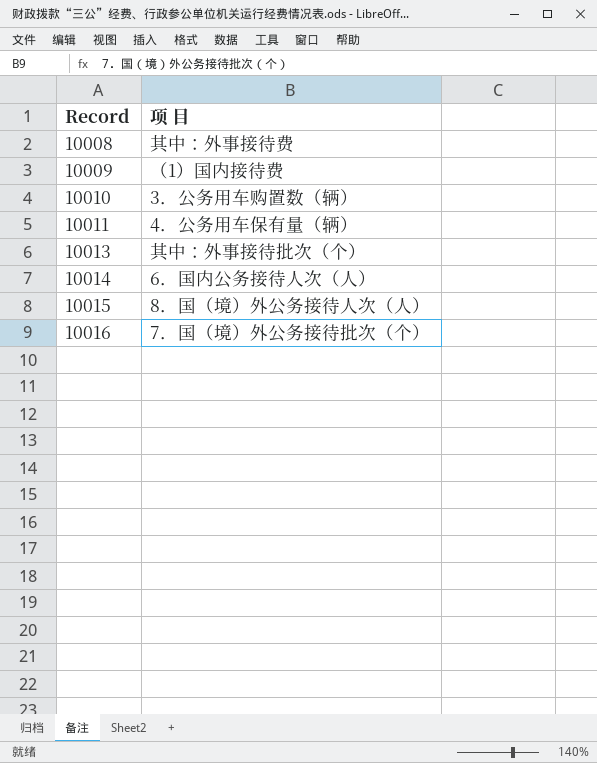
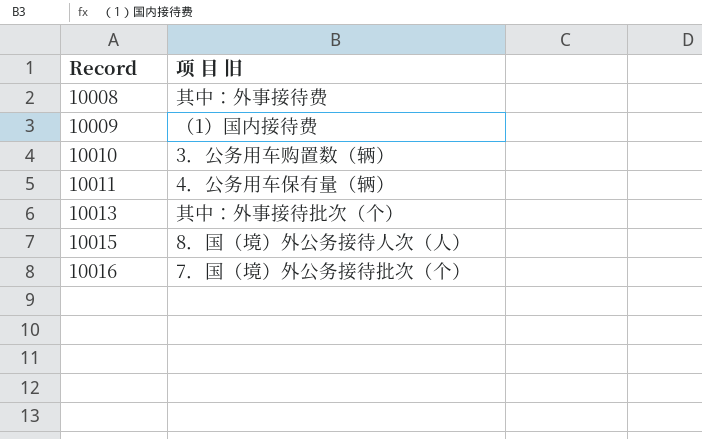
column name: 项 目 -> 项 目 旧
row 10014: 6．国内公务接待人次（人） -> none

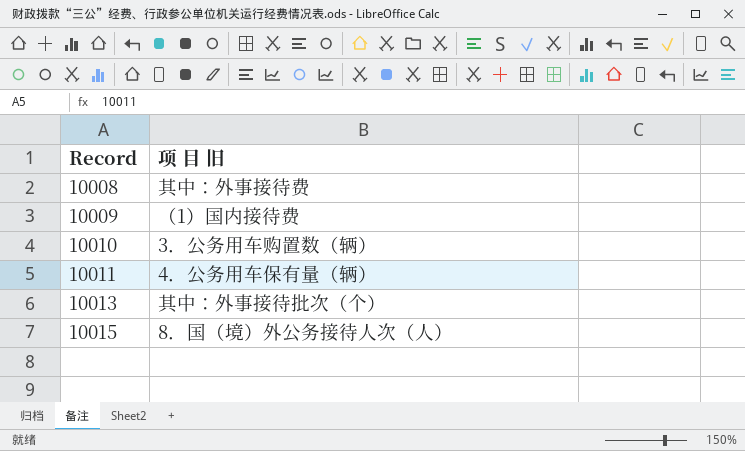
row 10016: 7．国（境）外公务接待批次（个） -> none

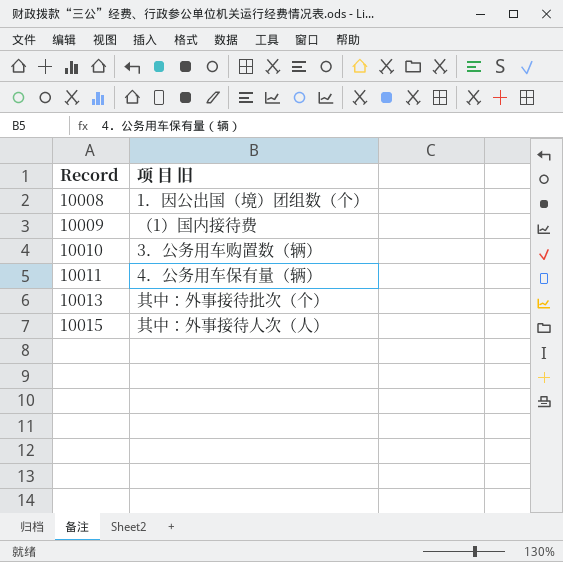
10008 | 项 目 旧: 其中：外事接待费 -> 1．因公出国（境）团组数（个）
10015 | 项 目 旧: 8．国（境）外公务接待人次（人） -> 其中：外事接待人次（人）

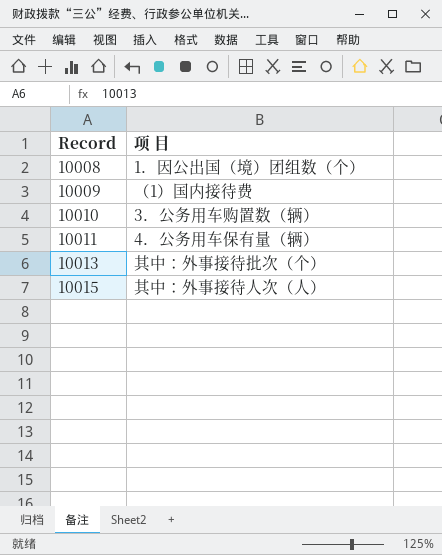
column name: 项 目 旧 -> 项 目

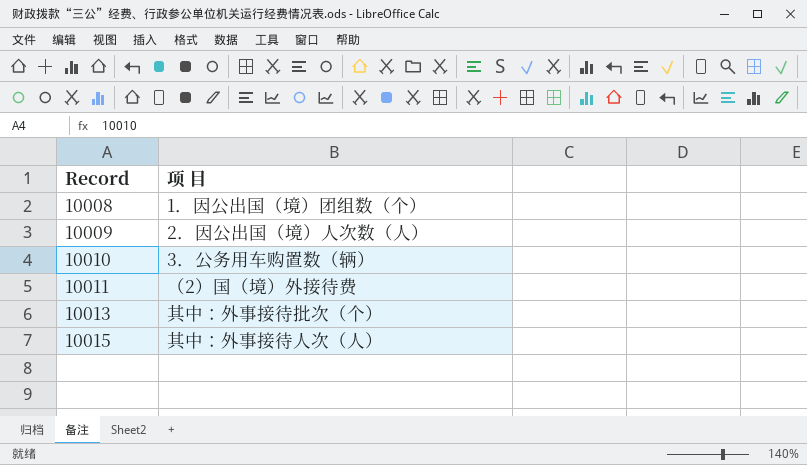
10009 | 项 目: （1）国内接待费 -> 2．因公出国（境）人次数（人）
10011 | 项 目: 4．公务用车保有量（辆） -> （2）国（境）外接待费

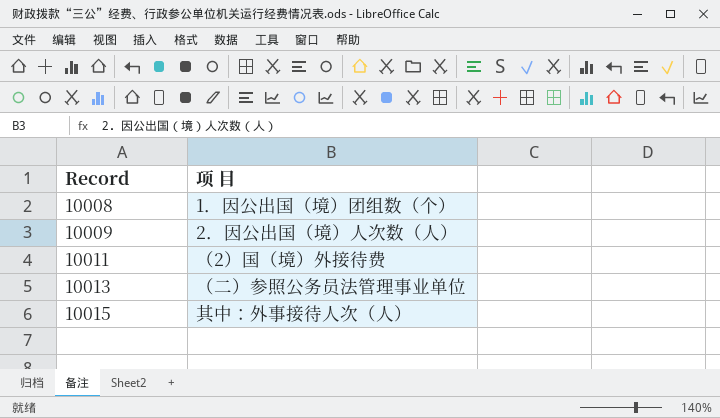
row 10010: 3．公务用车购置数（辆） -> none
10013 | 项 目: 其中：外事接待批次（个） -> （二）参照公务员法管理事业单位

